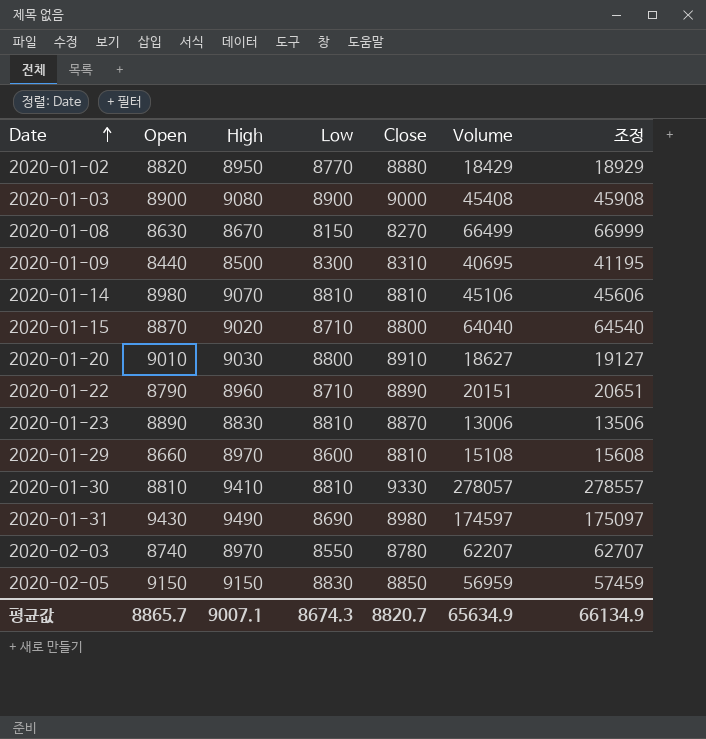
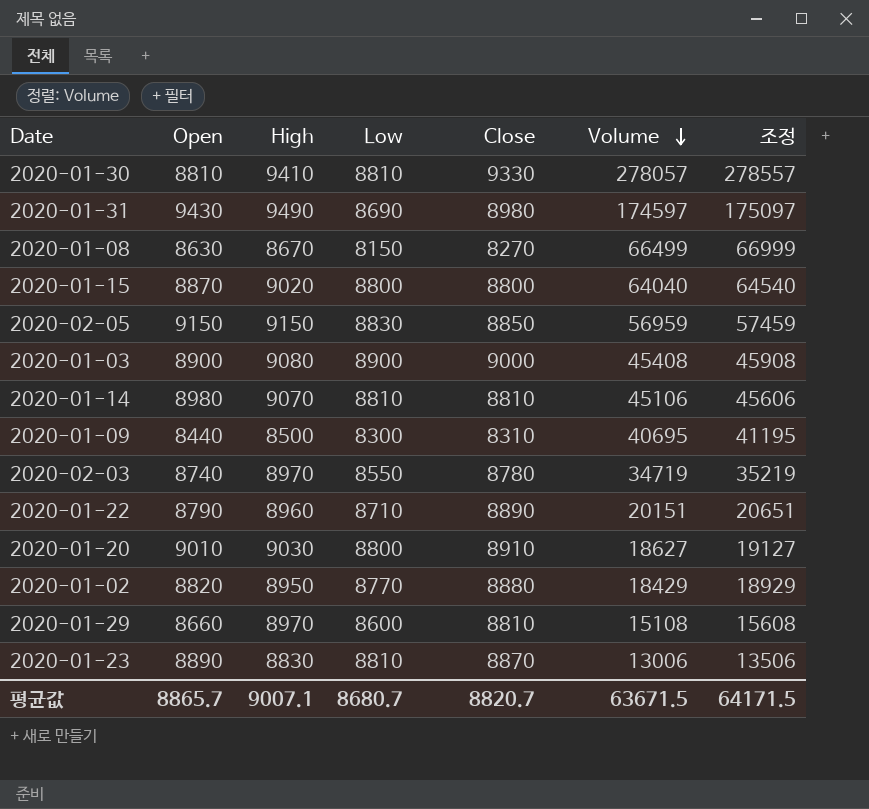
row order: Date ascending -> Volume descending
2020-01-15 | Low: 8710 -> 8800
2020-02-03 | Volume: 62207 -> 34719
2020-02-03 | 조정: 62707 -> 35219
평균값 | Low: 8674.3 -> 8680.7
평균값 | Volume: 65634.9 -> 63671.5
평균값 | 조정: 66134.9 -> 64171.5

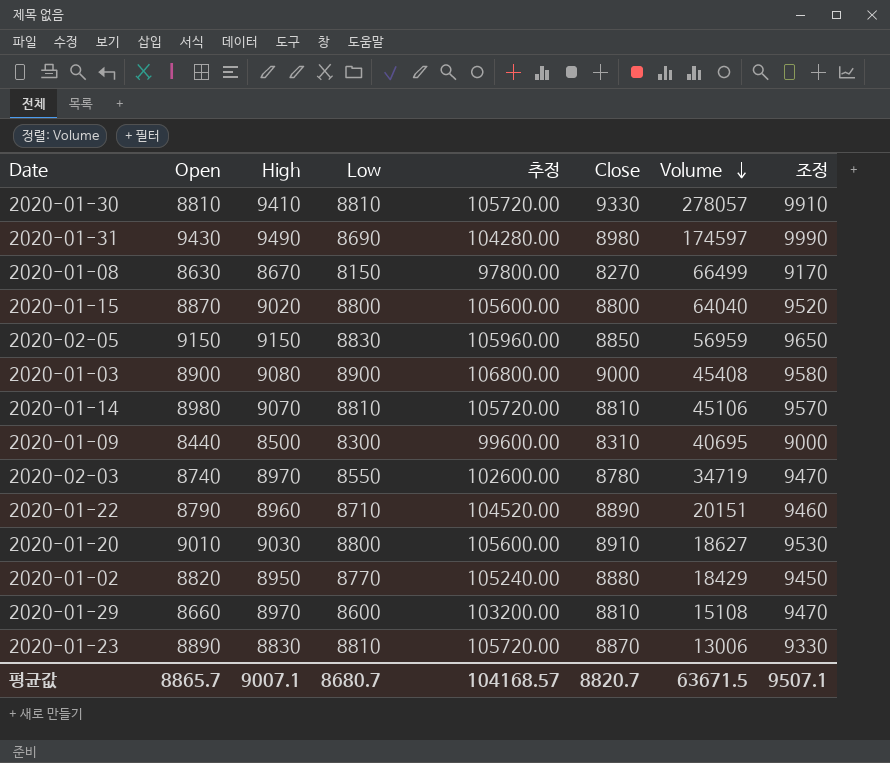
column 추정 | formula: none -> [Low] * 12
column 조정 | formula: [Volume] + 500 -> [High] + 500
평균값 | 조정: 64171.5 -> 9507.1

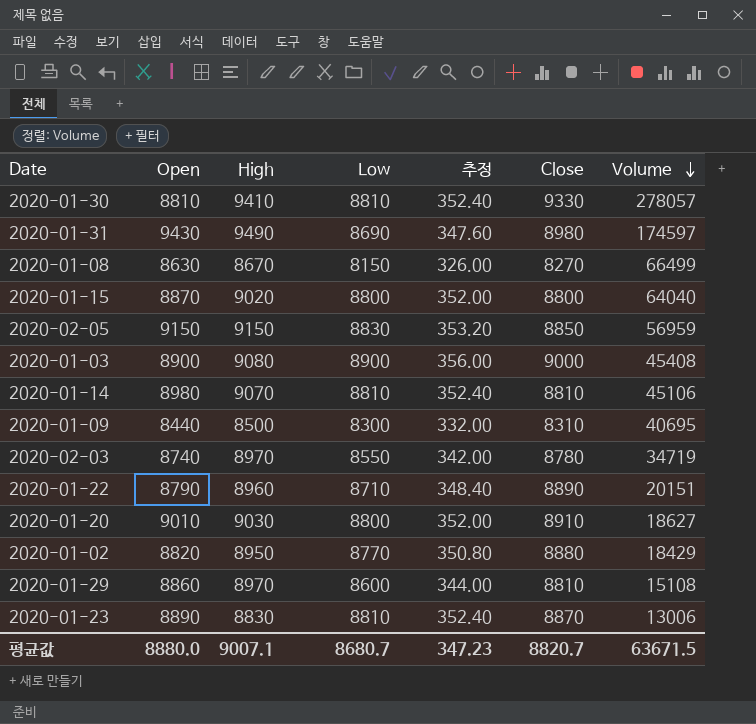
column 조정 | formula: [High] + 500 -> none
column 추정 | formula: [Low] * 12 -> [Low] * 0.04
2020-01-29 | Open: 8660 -> 8860
평균값 | Open: 8865.7 -> 8880.0
평균값 | 추정: 104168.57 -> 347.23

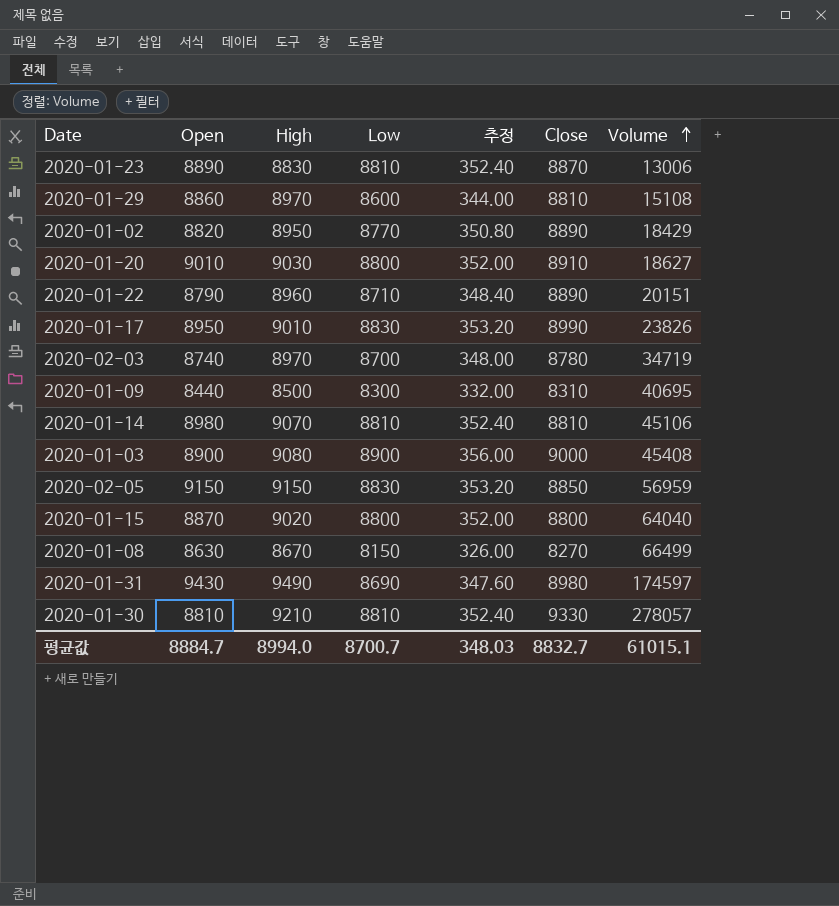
row order: Volume descending -> Volume ascending
2020-01-02 | Close: 8880 -> 8890
row 2020-01-17: none -> 8950 | 9010 | 8830 | 353.20 | 8990 | 23826
2020-02-03 | Low: 8550 -> 8700
2020-02-03 | 추정: 342.00 -> 348.00
2020-01-30 | High: 9410 -> 9210
평균값 | Open: 8880.0 -> 8884.7
평균값 | High: 9007.1 -> 8994.0
평균값 | Low: 8680.7 -> 8700.7
평균값 | 추정: 347.23 -> 348.03
평균값 | Close: 8820.7 -> 8832.7
평균값 | Volume: 63671.5 -> 61015.1

